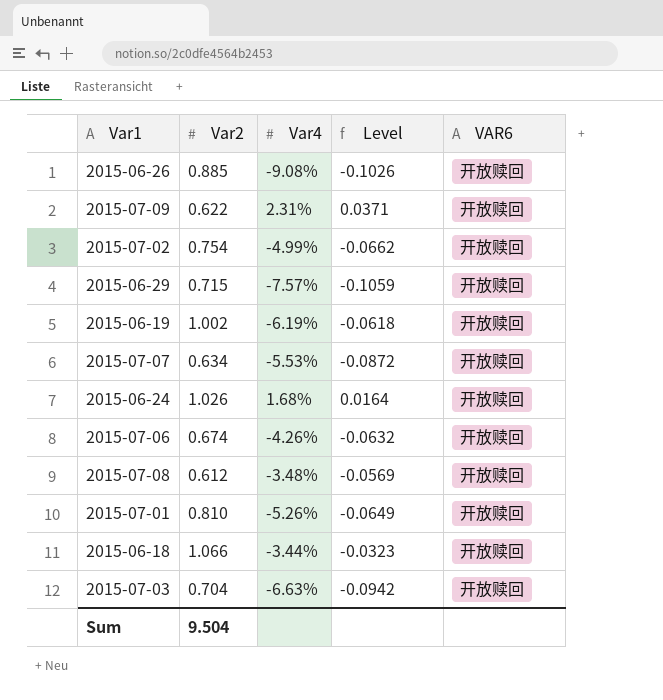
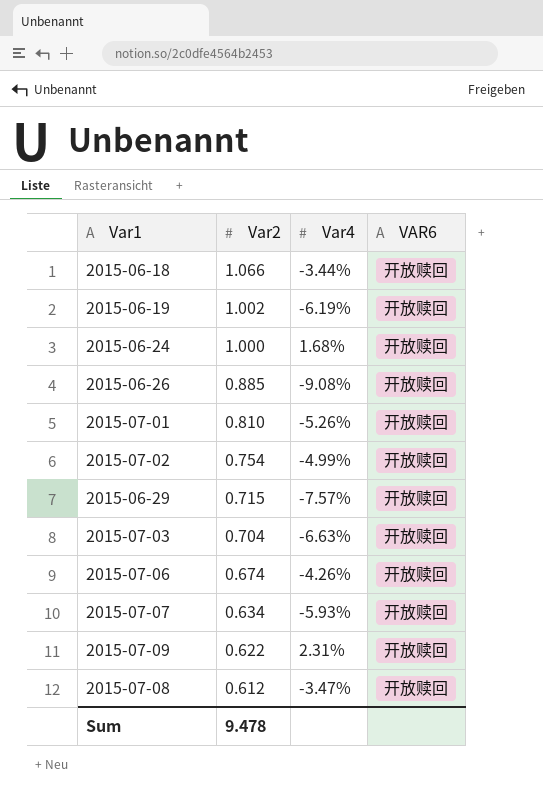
row order: none -> Var2 descending
column Level | formula: [Var4] / [Var2] -> none
2015-06-24 | Var2: 1.026 -> 1.000
2015-07-07 | Var4: -5.53% -> -5.93%
2015-07-08 | Var4: -3.48% -> -3.47%
Sum | Var2: 9.504 -> 9.478

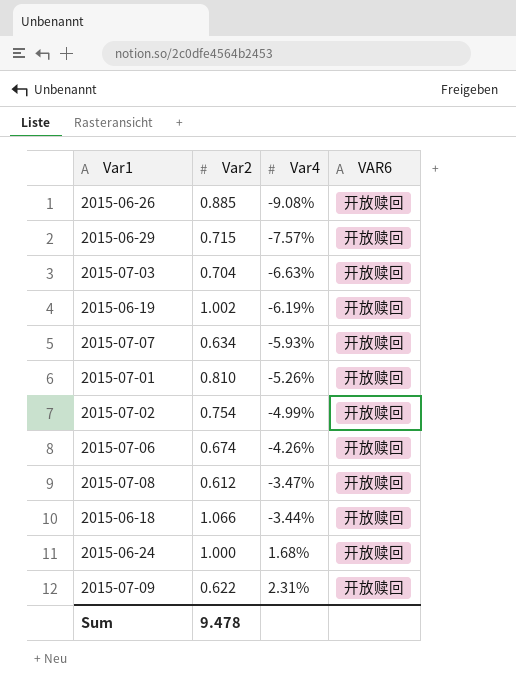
row order: Var2 descending -> Var4 ascending

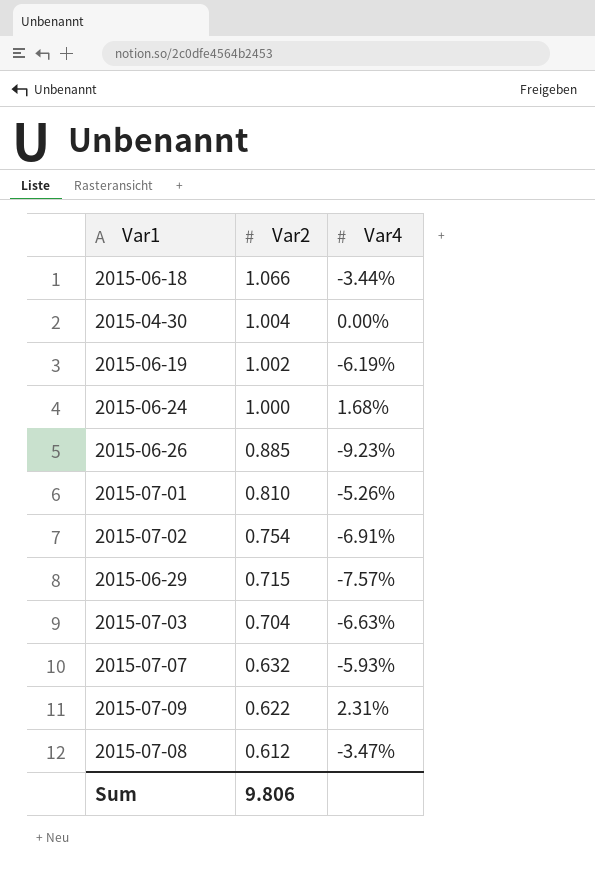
row order: Var4 ascending -> Var2 descending
column VAR6 | position: 4 -> none
row 2015-07-06: 0.674 | -4.26% | 开放赎回 -> none
row 2015-04-30: none -> 1.004 | 0.00%
2015-06-26 | Var4: -9.08% -> -9.23%
2015-07-02 | Var4: -4.99% -> -6.91%
2015-07-07 | Var2: 0.634 -> 0.632
Sum | Var2: 9.478 -> 9.806

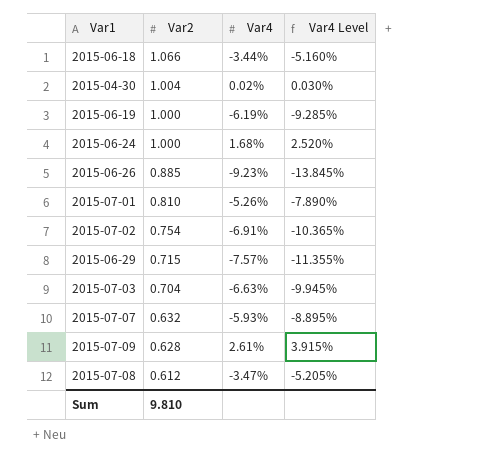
column Var4 Level | formula: none -> [Var4] * 1.5
2015-04-30 | Var4: 0.00% -> 0.02%
2015-06-19 | Var2: 1.002 -> 1.000
2015-07-09 | Var2: 0.622 -> 0.628
2015-07-09 | Var4: 2.31% -> 2.61%
Sum | Var2: 9.806 -> 9.810

